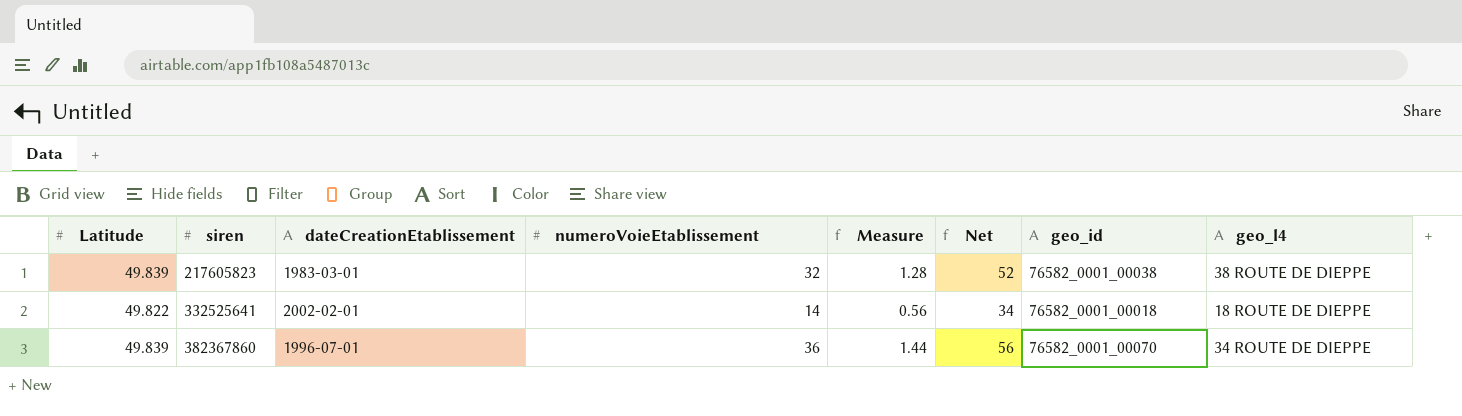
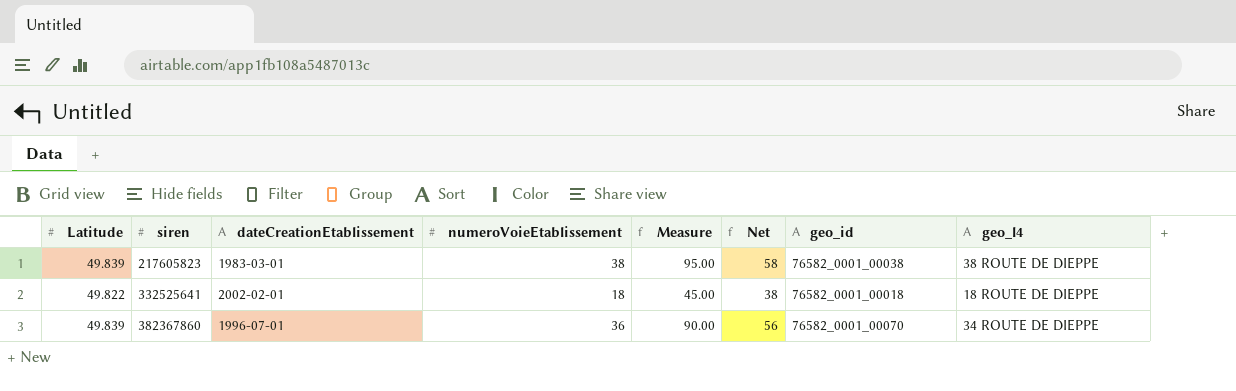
column Measure | formula: [numeroVoieEtablissement] * 0.04 -> [numeroVoieEtablissement] * 2.5
217605823 | numeroVoieEtablissement: 32 -> 38
217605823 | Net: 52 -> 58
332525641 | numeroVoieEtablissement: 14 -> 18
332525641 | Net: 34 -> 38

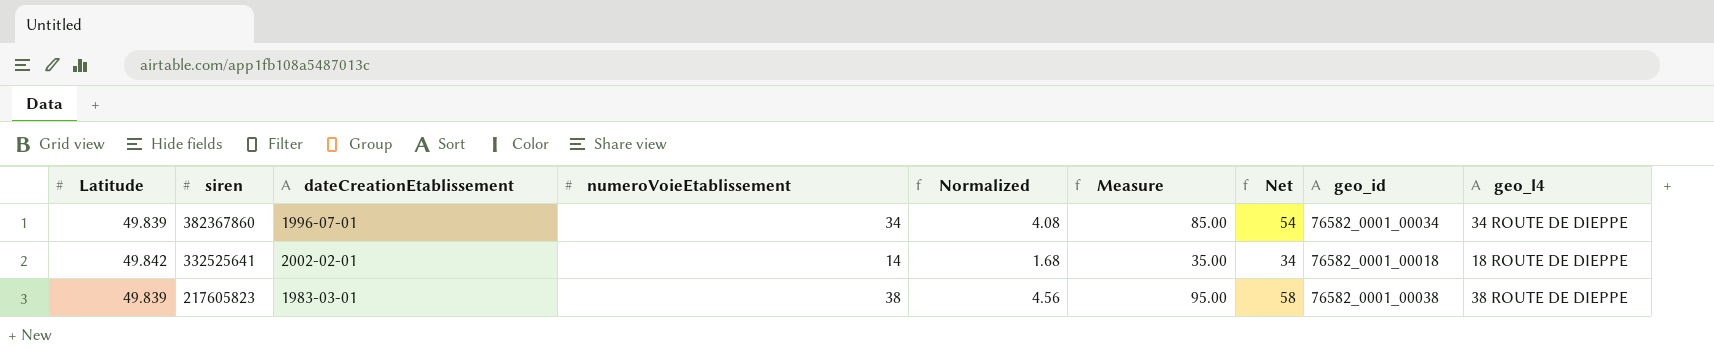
row order: siren ascending -> siren descending
column Normalized | formula: none -> [numeroVoieEtablissement] * 0.12
382367860 | numeroVoieEtablissement: 36 -> 34
382367860 | Measure: 90.00 -> 85.00
382367860 | Net: 56 -> 54
382367860 | geo_id: 76582_0001_00070 -> 76582_0001_00034
332525641 | Latitude: 49.822 -> 49.842
332525641 | numeroVoieEtablissement: 18 -> 14
332525641 | Measure: 45.00 -> 35.00
332525641 | Net: 38 -> 34

